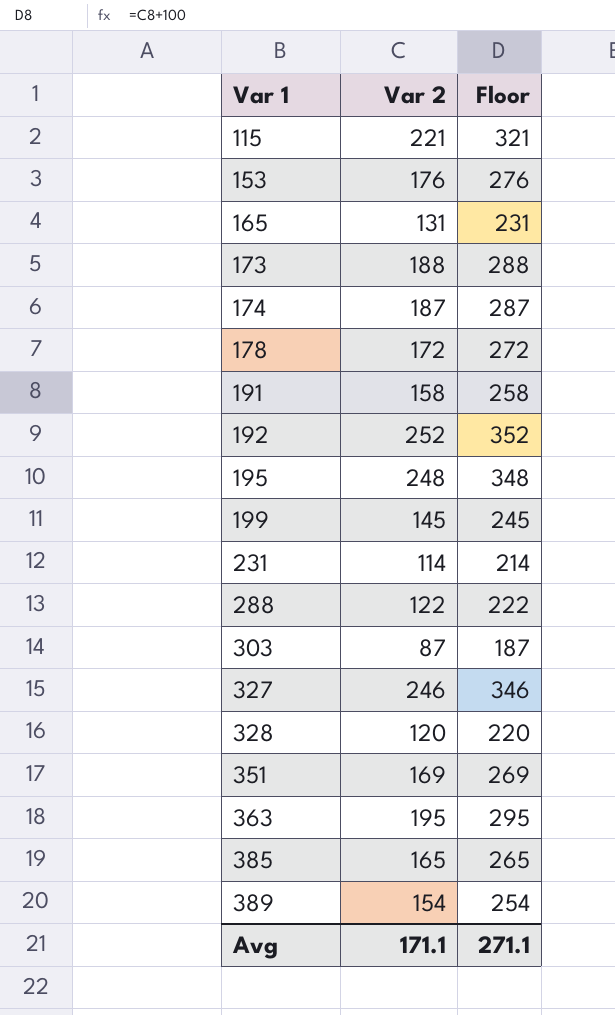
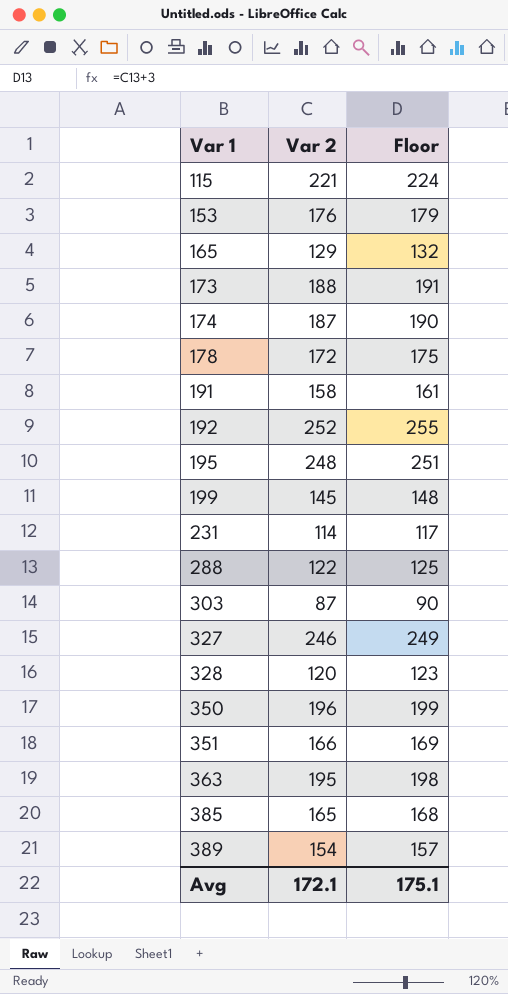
column Floor | formula: [Var 2] + 100 -> [Var 2] + 3
165 | Var 2: 131 -> 129
row 350: none -> 196 | 199
351 | Var 2: 169 -> 166
Avg | Var 2: 171.1 -> 172.1
Avg | Floor: 271.1 -> 175.1

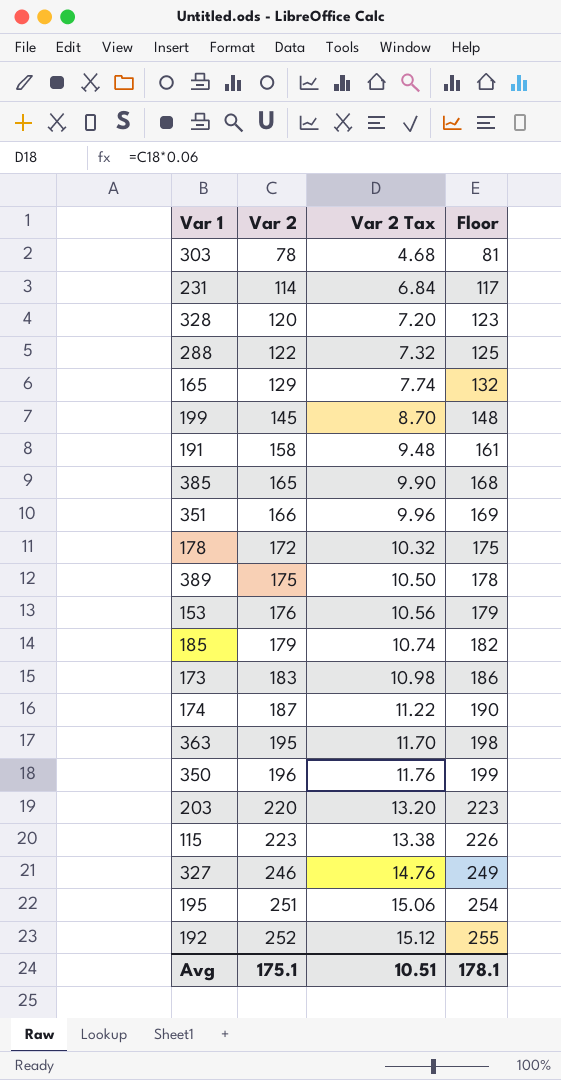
row order: Var 1 ascending -> Var 2 ascending
column Var 2 Tax | formula: none -> [Var 2] * 0.06
303 | Var 2: 87 -> 78
303 | Floor: 90 -> 81
389 | Var 2: 154 -> 175
389 | Floor: 157 -> 178
row 185: none -> 179 | 10.74 | 182
173 | Var 2: 188 -> 183
173 | Floor: 191 -> 186
row 203: none -> 220 | 13.20 | 223
115 | Var 2: 221 -> 223
115 | Floor: 224 -> 226
195 | Var 2: 248 -> 251
195 | Floor: 251 -> 254
Avg | Var 2: 172.1 -> 175.1
Avg | Floor: 175.1 -> 178.1

